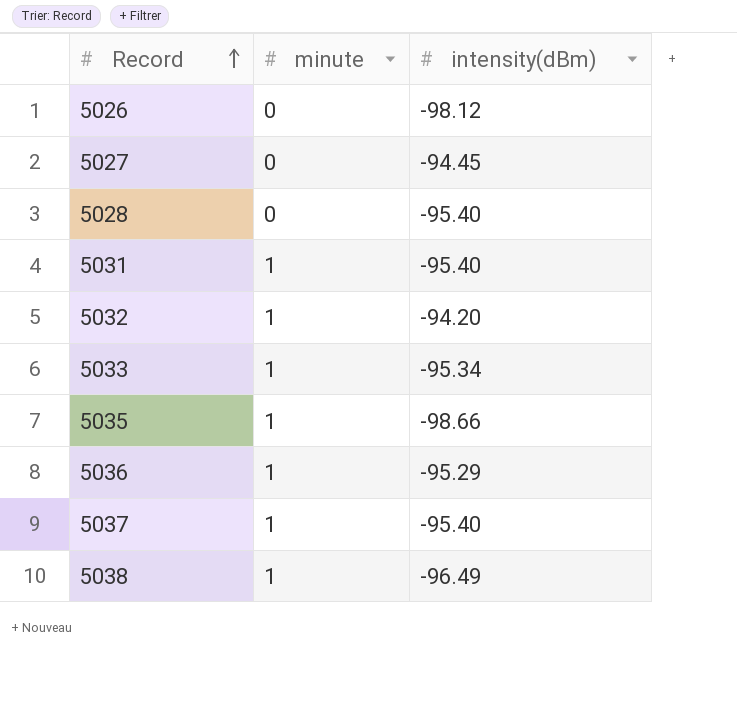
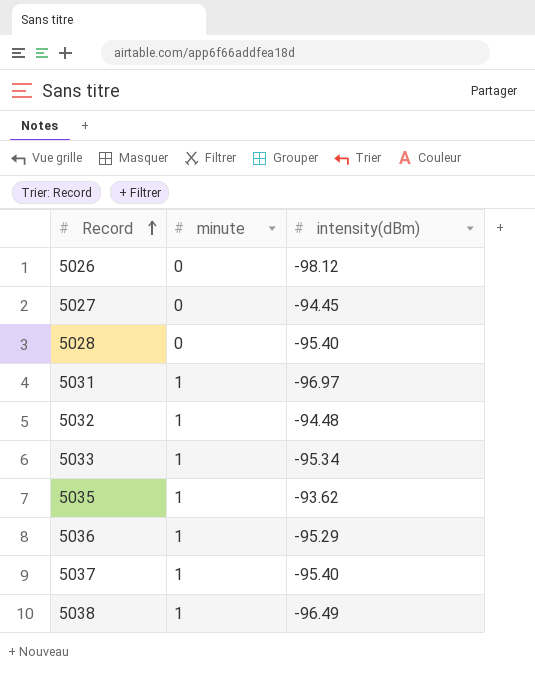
5031 | intensity(dBm): -95.40 -> -96.97
5032 | intensity(dBm): -94.20 -> -94.48
5035 | intensity(dBm): -98.66 -> -93.62

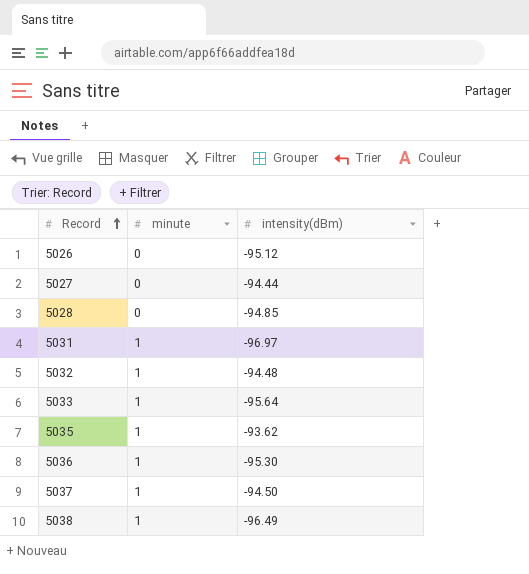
5026 | intensity(dBm): -98.12 -> -95.12
5027 | intensity(dBm): -94.45 -> -94.44
5028 | intensity(dBm): -95.40 -> -94.85
5033 | intensity(dBm): -95.34 -> -95.64
5036 | intensity(dBm): -95.29 -> -95.30
5037 | intensity(dBm): -95.40 -> -94.50

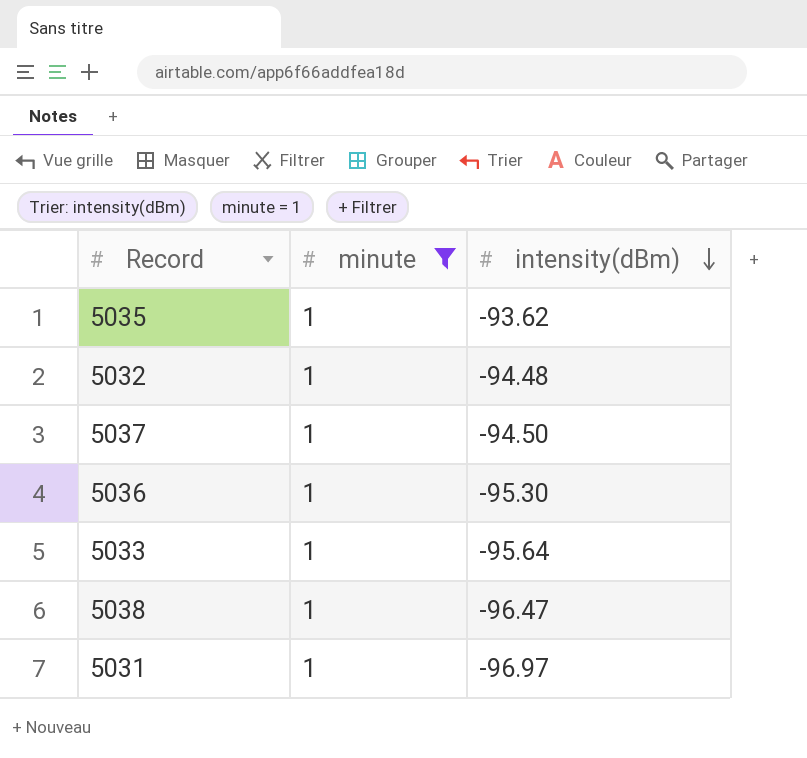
filter: none -> minute = 1
row order: Record ascending -> intensity(dBm) descending
5038 | intensity(dBm): -96.49 -> -96.47

